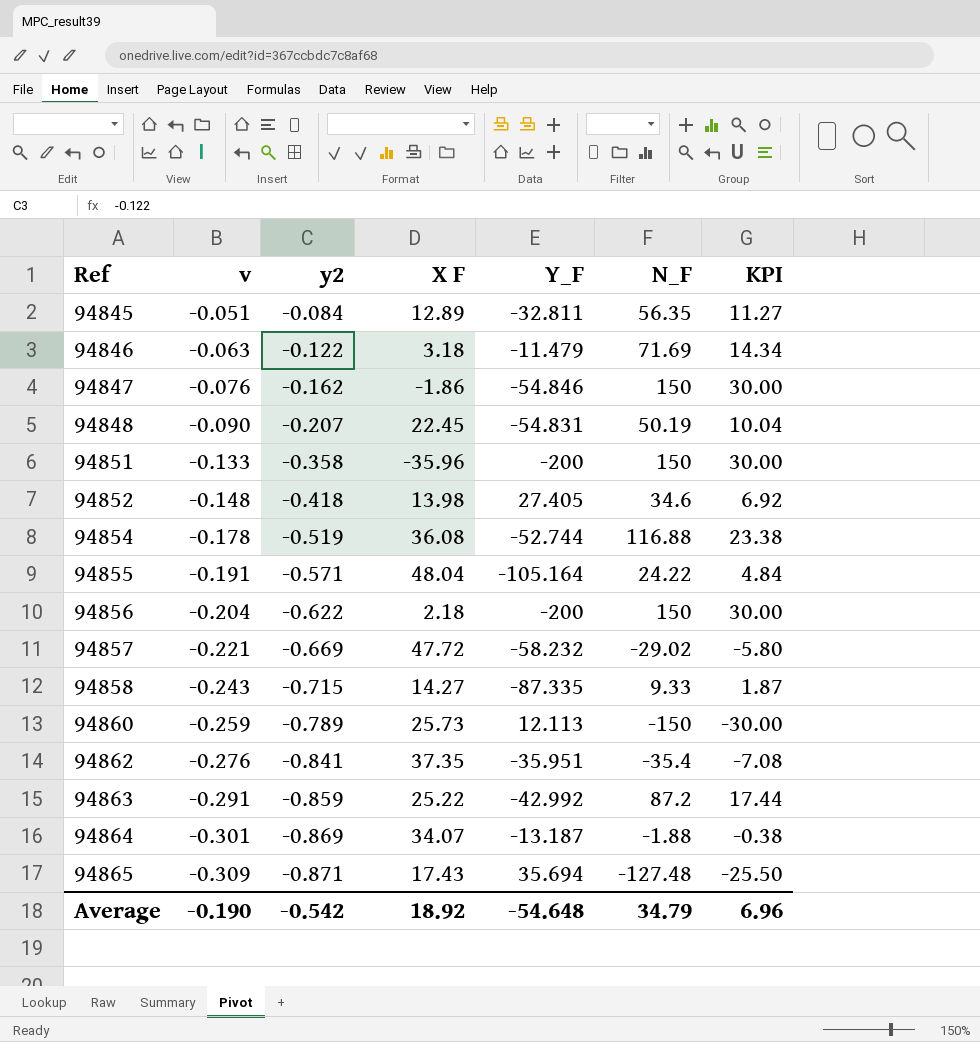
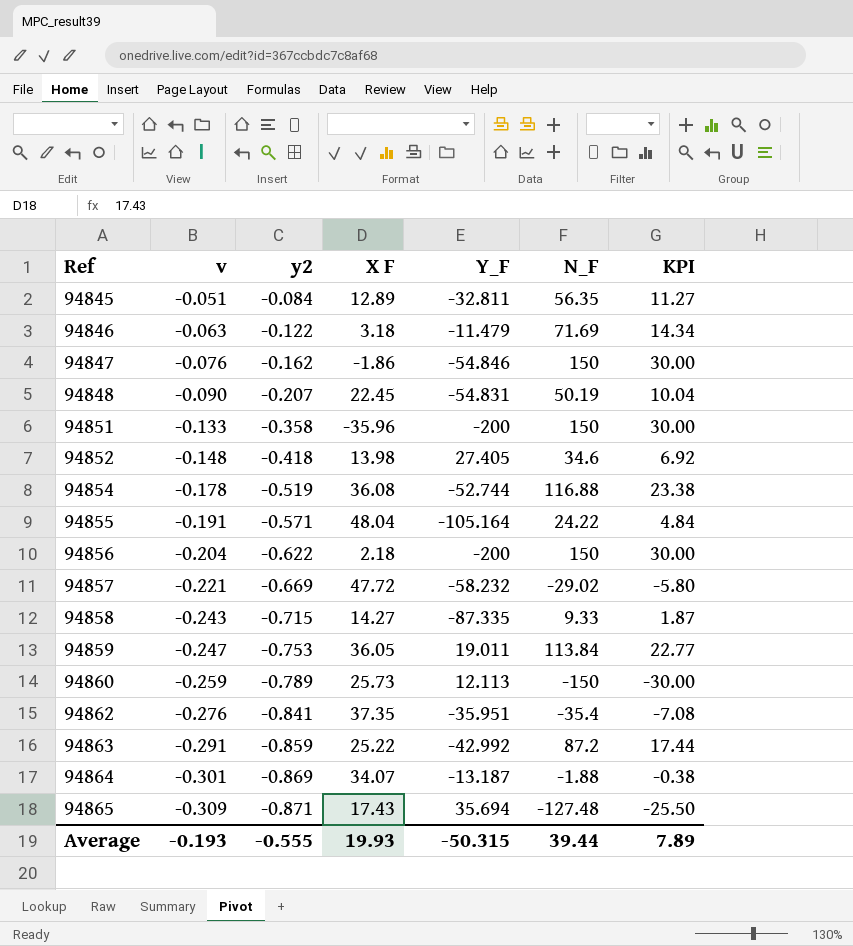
row 94859: none -> -0.247 | -0.753 | 36.05 | 19.011 | 113.84 | 22.77
Average | v: -0.190 -> -0.193
Average | y2: -0.542 -> -0.555
Average | X F: 18.92 -> 19.93
Average | Y_F: -54.648 -> -50.315
Average | N_F: 34.79 -> 39.44
Average | KPI: 6.96 -> 7.89

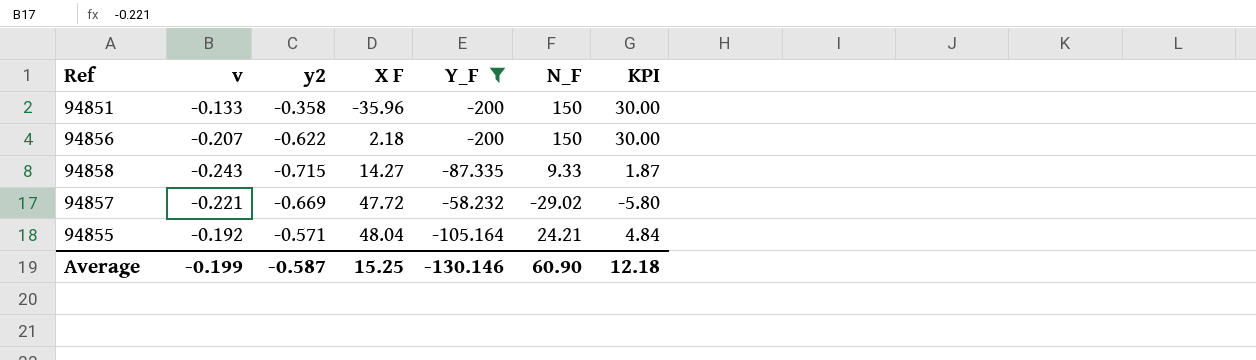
filter: none -> Y_F <= -58.232
row order: Ref ascending -> X F ascending
94856 | v: -0.204 -> -0.207
94855 | v: -0.191 -> -0.192
94855 | N_F: 24.22 -> 24.21
Average | v: -0.193 -> -0.199
Average | y2: -0.555 -> -0.587
Average | X F: 19.93 -> 15.25
Average | Y_F: -50.315 -> -130.146
Average | N_F: 39.44 -> 60.90
Average | KPI: 7.89 -> 12.18

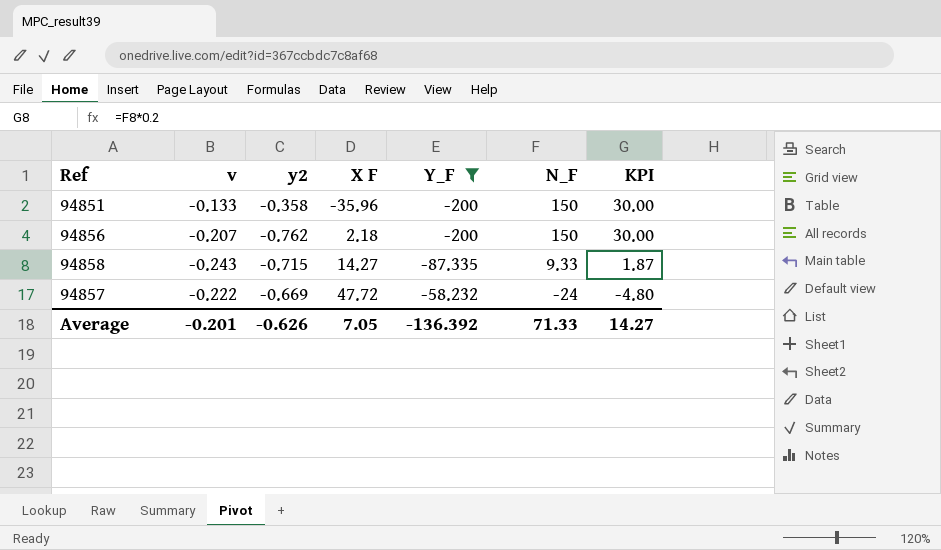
row 94855: -0.192 | -0.571 | 48.04 | -105.164 | 24.21 | 4.84 -> none
94856 | y2: -0.622 -> -0.762
94857 | v: -0.221 -> -0.222
94857 | N_F: -29.02 -> -24
94857 | KPI: -5.80 -> -4.80
Average | v: -0.199 -> -0.201
Average | y2: -0.587 -> -0.626
Average | X F: 15.25 -> 7.05
Average | Y_F: -130.146 -> -136.392
Average | N_F: 60.90 -> 71.33
Average | KPI: 12.18 -> 14.27

